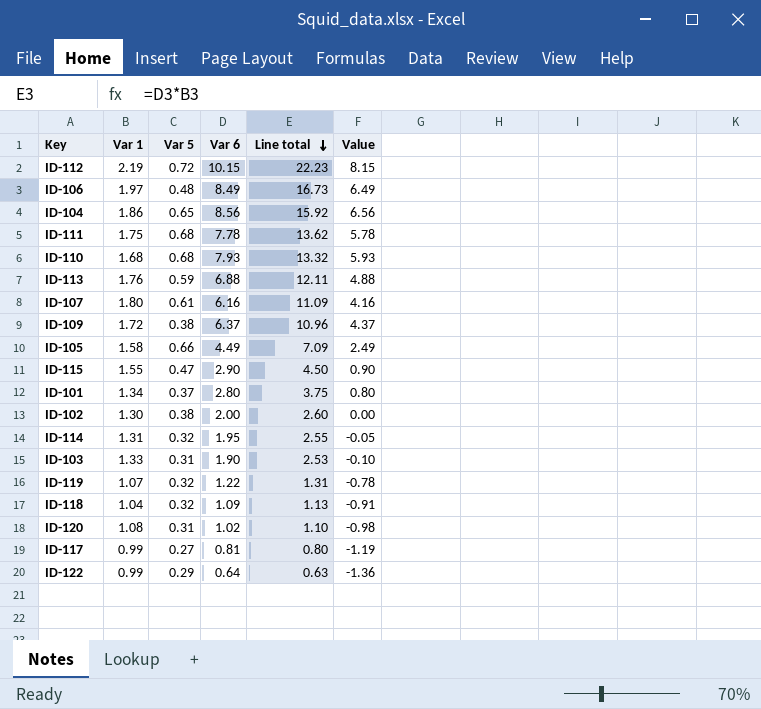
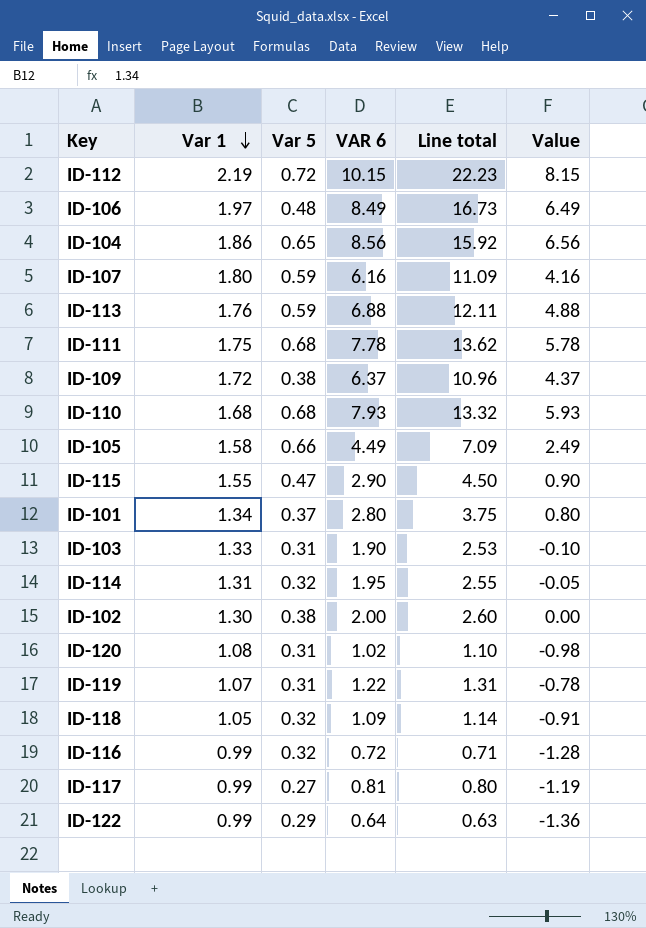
row order: Line total descending -> Var 1 descending
column name: Var 6 -> VAR 6
ID-107 | Var 5: 0.61 -> 0.59
ID-119 | Var 5: 0.32 -> 0.31
ID-118 | Var 1: 1.04 -> 1.05
ID-118 | Line total: 1.13 -> 1.14
row ID-116: none -> 0.99 | 0.32 | 0.72 | 0.71 | -1.28

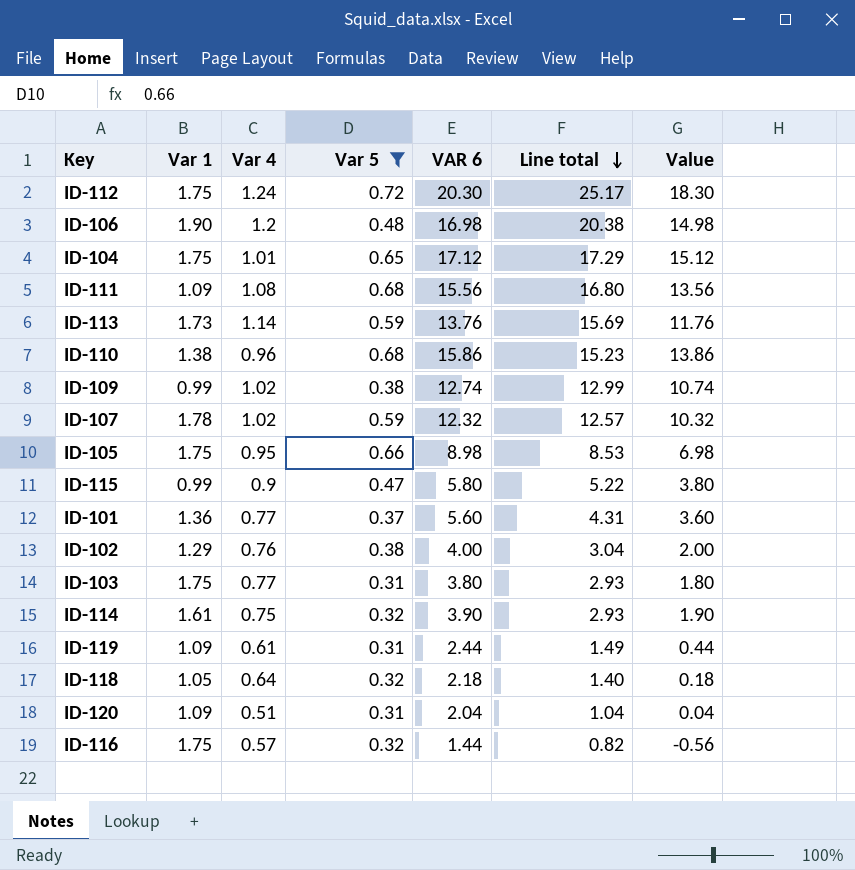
filter: none -> Var 5 >= 0.31
row order: Var 1 descending -> Line total descending
column Var 4 | position: none -> 3
column Line total | formula: [Var 1] * [VAR 6] -> [Var 4] * [VAR 6]
ID-112 | Var 1: 2.19 -> 1.75
ID-112 | VAR 6: 10.15 -> 20.30
ID-112 | Value: 8.15 -> 18.30
ID-106 | Var 1: 1.97 -> 1.90
ID-106 | VAR 6: 8.49 -> 16.98
ID-106 | Value: 6.49 -> 14.98
ID-104 | Var 1: 1.86 -> 1.75
ID-104 | VAR 6: 8.56 -> 17.12
ID-104 | Value: 6.56 -> 15.12
ID-111 | Var 1: 1.75 -> 1.09
ID-111 | VAR 6: 7.78 -> 15.56
ID-111 | Value: 5.78 -> 13.56
ID-113 | Var 1: 1.76 -> 1.73
ID-113 | VAR 6: 6.88 -> 13.76
ID-113 | Value: 4.88 -> 11.76
ID-110 | Var 1: 1.68 -> 1.38
ID-110 | VAR 6: 7.93 -> 15.86
ID-110 | Value: 5.93 -> 13.86
ID-109 | Var 1: 1.72 -> 0.99
ID-109 | VAR 6: 6.37 -> 12.74
ID-109 | Value: 4.37 -> 10.74
ID-107 | Var 1: 1.80 -> 1.78
ID-107 | VAR 6: 6.16 -> 12.32
ID-107 | Value: 4.16 -> 10.32
ID-105 | Var 1: 1.58 -> 1.75
ID-105 | VAR 6: 4.49 -> 8.98
ID-105 | Value: 2.49 -> 6.98
ID-115 | Var 1: 1.55 -> 0.99
ID-115 | VAR 6: 2.90 -> 5.80
ID-115 | Value: 0.90 -> 3.80
ID-101 | Var 1: 1.34 -> 1.36
ID-101 | VAR 6: 2.80 -> 5.60
ID-101 | Value: 0.80 -> 3.60
ID-102 | Var 1: 1.30 -> 1.29
ID-102 | VAR 6: 2.00 -> 4.00
ID-102 | Value: 0.00 -> 2.00
ID-103 | Var 1: 1.33 -> 1.75
ID-103 | VAR 6: 1.90 -> 3.80
ID-103 | Value: -0.10 -> 1.80
ID-114 | Var 1: 1.31 -> 1.61
ID-114 | VAR 6: 1.95 -> 3.90
ID-114 | Value: -0.05 -> 1.90
ID-119 | Var 1: 1.07 -> 1.09
ID-119 | VAR 6: 1.22 -> 2.44
ID-119 | Value: -0.78 -> 0.44
ID-118 | VAR 6: 1.09 -> 2.18
ID-118 | Value: -0.91 -> 0.18
ID-120 | Var 1: 1.08 -> 1.09
ID-120 | VAR 6: 1.02 -> 2.04
ID-120 | Value: -0.98 -> 0.04
ID-116 | Var 1: 0.99 -> 1.75
ID-116 | VAR 6: 0.72 -> 1.44
ID-116 | Value: -1.28 -> -0.56

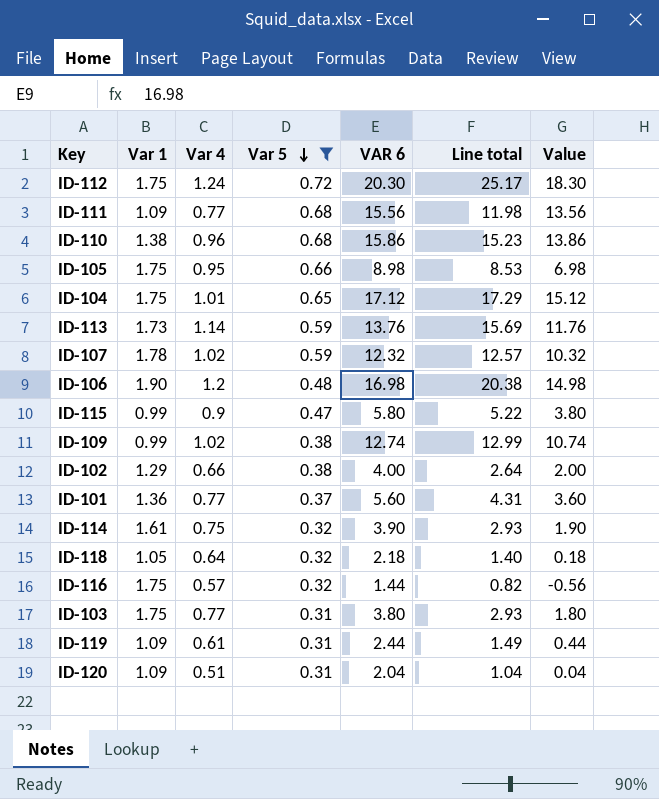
row order: Line total descending -> Var 5 descending
ID-111 | Var 4: 1.08 -> 0.77
ID-111 | Line total: 16.80 -> 11.98
ID-102 | Var 4: 0.76 -> 0.66
ID-102 | Line total: 3.04 -> 2.64

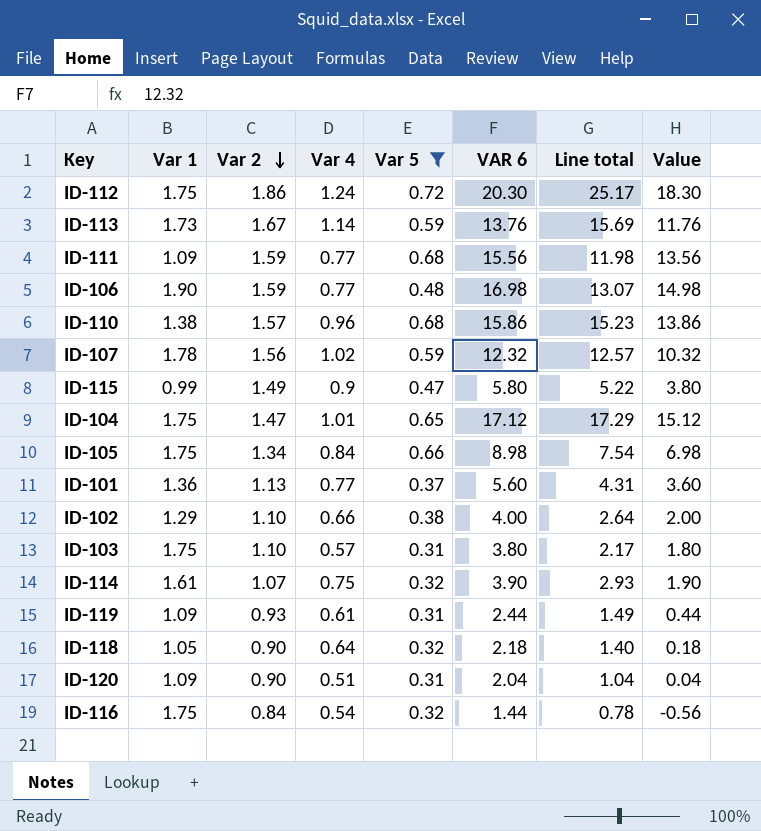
row order: Var 5 descending -> Var 2 descending
column Var 2 | position: none -> 3
row ID-109: 0.99 | 1.02 | 0.38 | 12.74 | 12.99 | 10.74 -> none
ID-106 | Var 4: 1.2 -> 0.77
ID-106 | Line total: 20.38 -> 13.07
ID-105 | Var 4: 0.95 -> 0.84
ID-105 | Line total: 8.53 -> 7.54
ID-103 | Var 4: 0.77 -> 0.57
ID-103 | Line total: 2.93 -> 2.17
ID-116 | Var 4: 0.57 -> 0.54
ID-116 | Line total: 0.82 -> 0.78

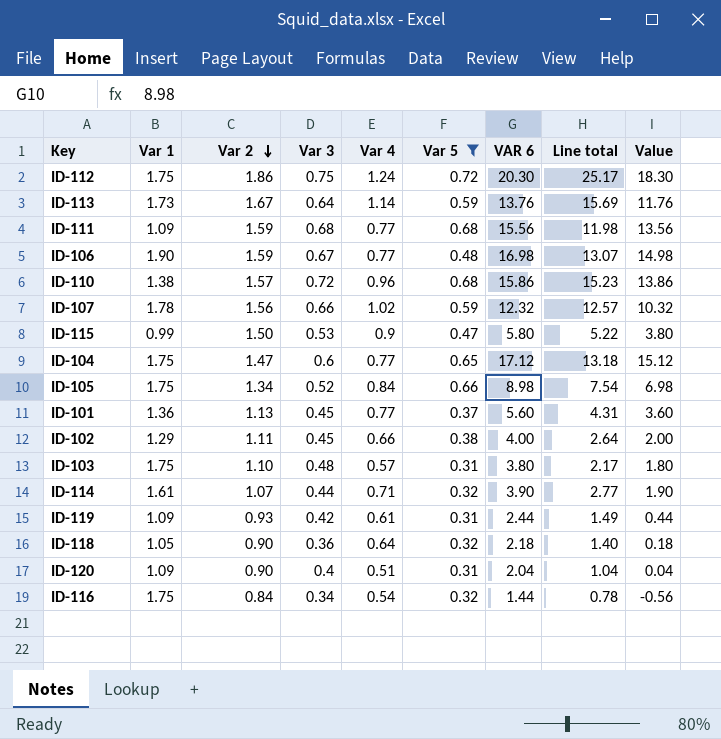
column Var 3 | position: none -> 4
ID-115 | Var 2: 1.49 -> 1.50
ID-104 | Var 4: 1.01 -> 0.77
ID-104 | Line total: 17.29 -> 13.18
ID-102 | Var 2: 1.10 -> 1.11
ID-114 | Var 4: 0.75 -> 0.71
ID-114 | Line total: 2.93 -> 2.77

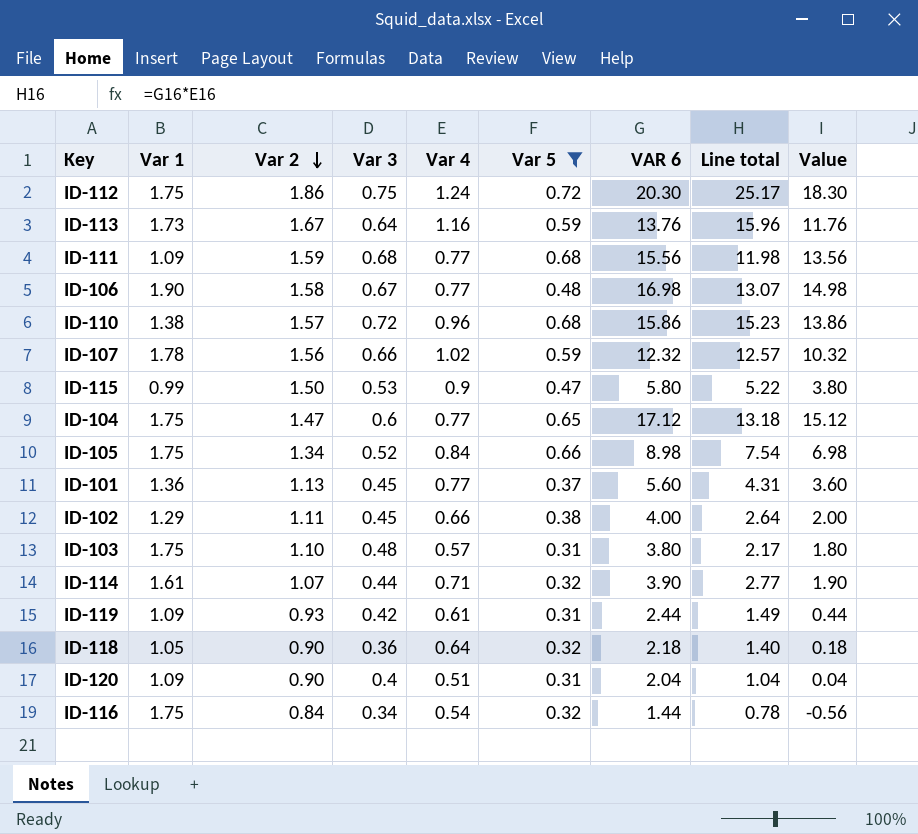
ID-113 | Var 4: 1.14 -> 1.16
ID-113 | Line total: 15.69 -> 15.96
ID-106 | Var 2: 1.59 -> 1.58

